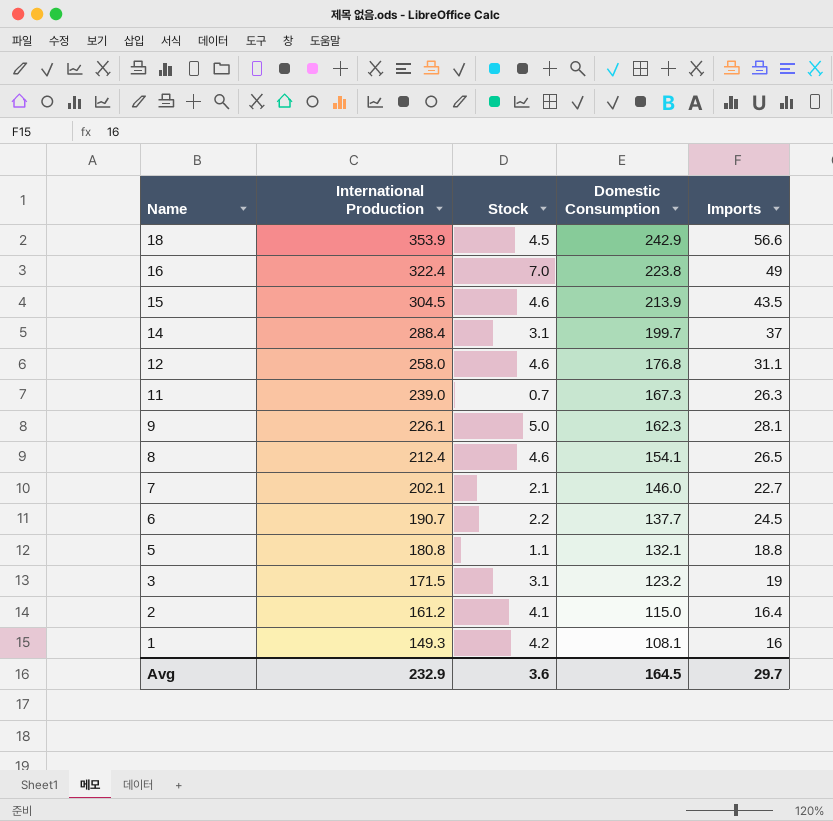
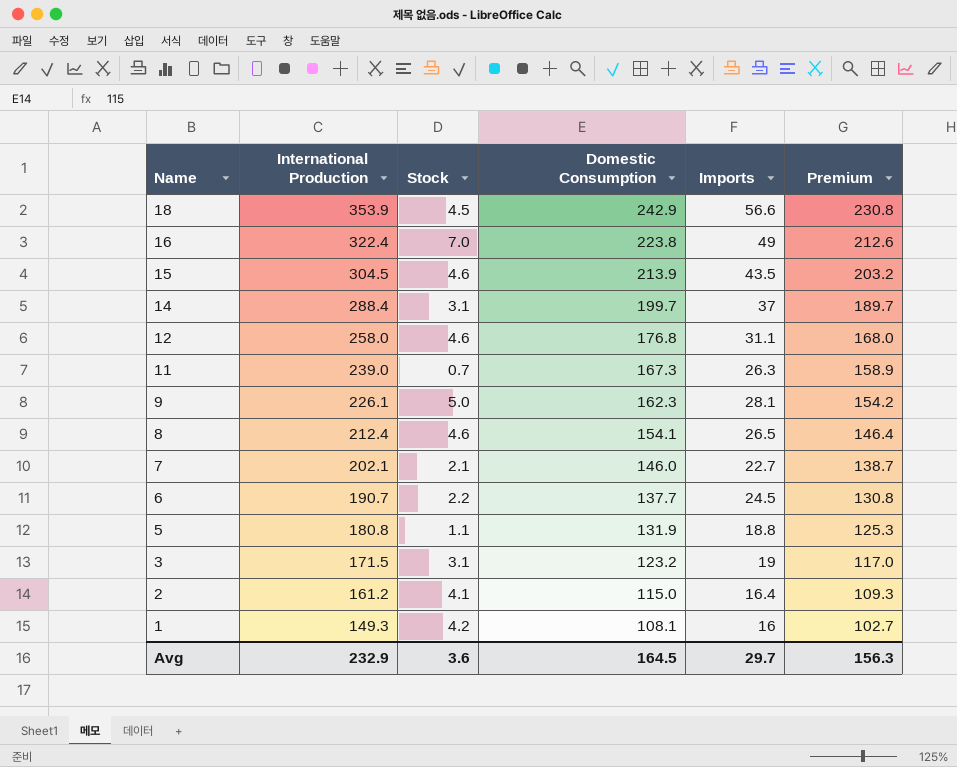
column Premium | formula: none -> [Domestic Consumption] * 0.95
5 | Domestic Consumption: 132.1 -> 131.9

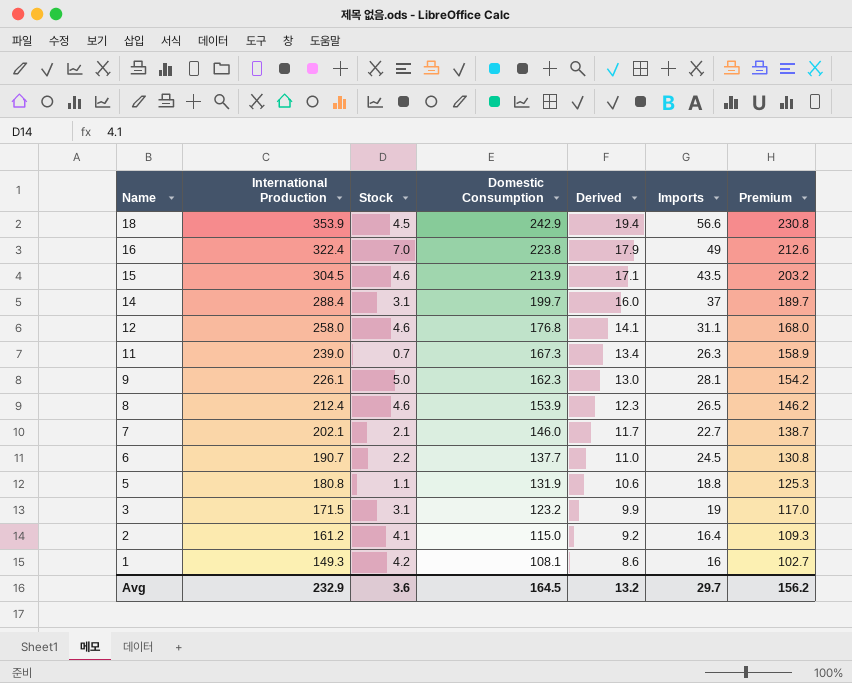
column Derived | formula: none -> [Domestic Consumption] * 0.08
8 | Domestic Consumption: 154.1 -> 153.9
8 | Premium: 146.4 -> 146.2
Avg | Premium: 156.3 -> 156.2

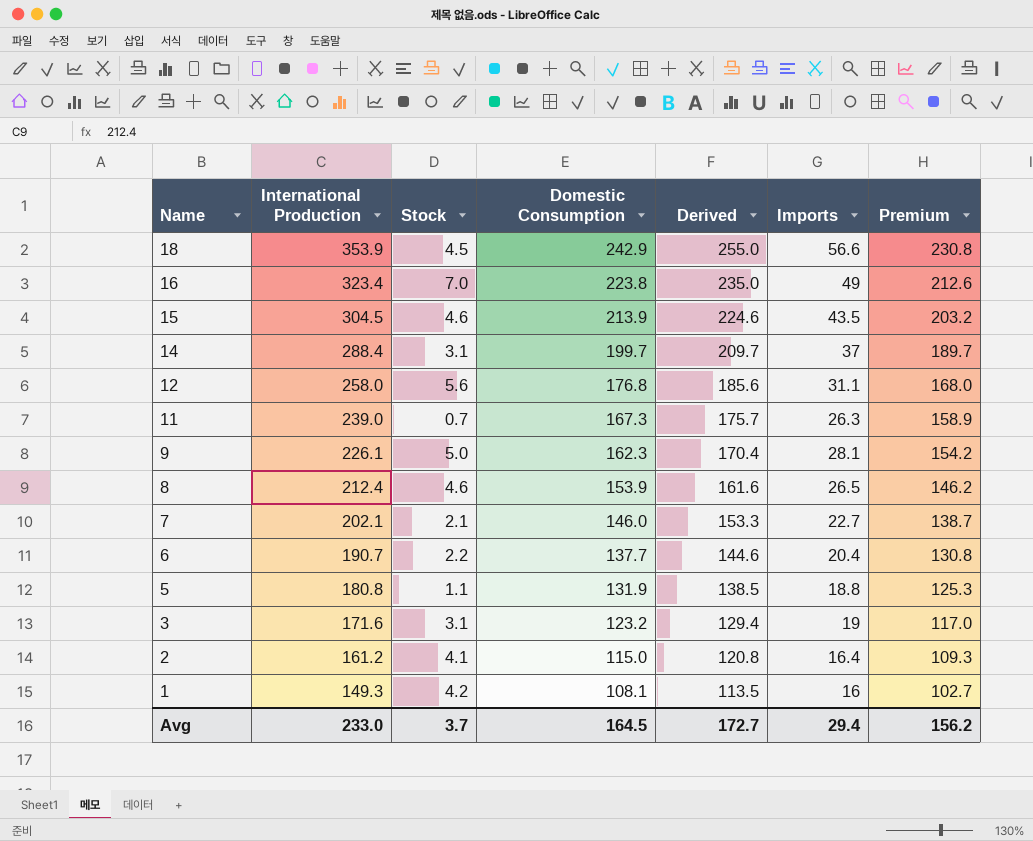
column Derived | formula: [Domestic Consumption] * 0.08 -> [Domestic Consumption] * 1.05
16 | International Production: 322.4 -> 323.4
12 | Stock: 4.6 -> 5.6
6 | Imports: 24.5 -> 20.4
3 | International Production: 171.5 -> 171.6
Avg | International Production: 232.9 -> 233.0
Avg | Stock: 3.6 -> 3.7
Avg | Derived: 13.2 -> 172.7
Avg | Imports: 29.7 -> 29.4

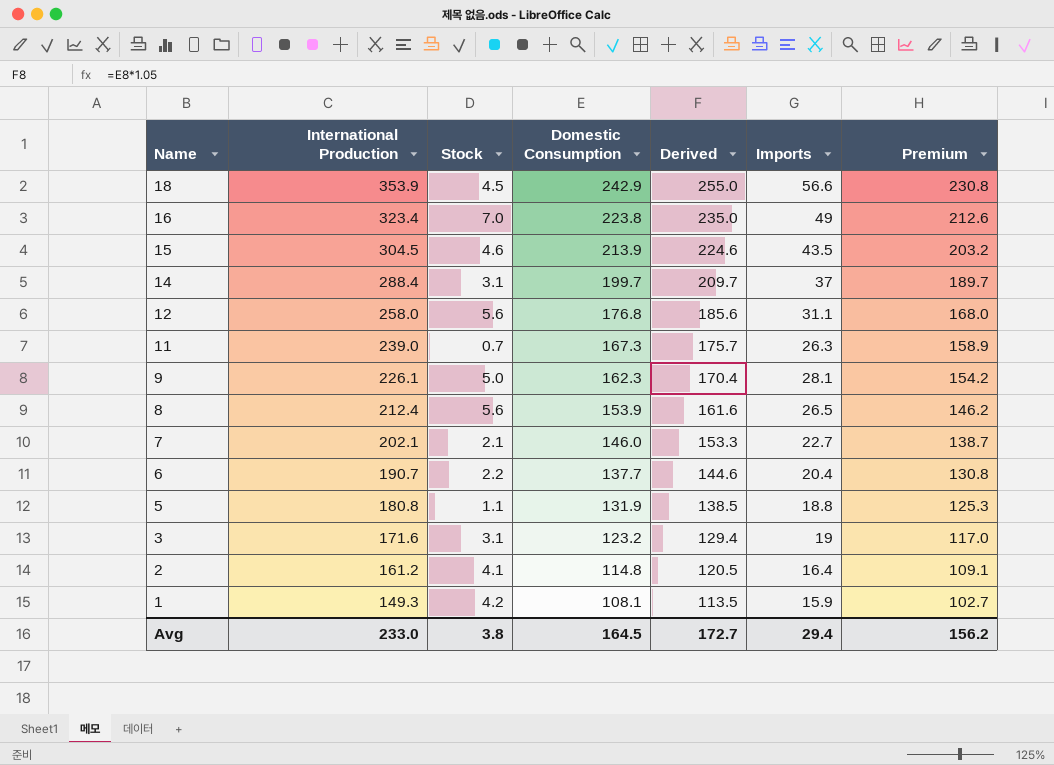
8 | Stock: 4.6 -> 5.6
2 | Domestic Consumption: 115.0 -> 114.8
2 | Derived: 120.8 -> 120.5
2 | Premium: 109.3 -> 109.1
1 | Imports: 16 -> 15.9
Avg | Stock: 3.7 -> 3.8

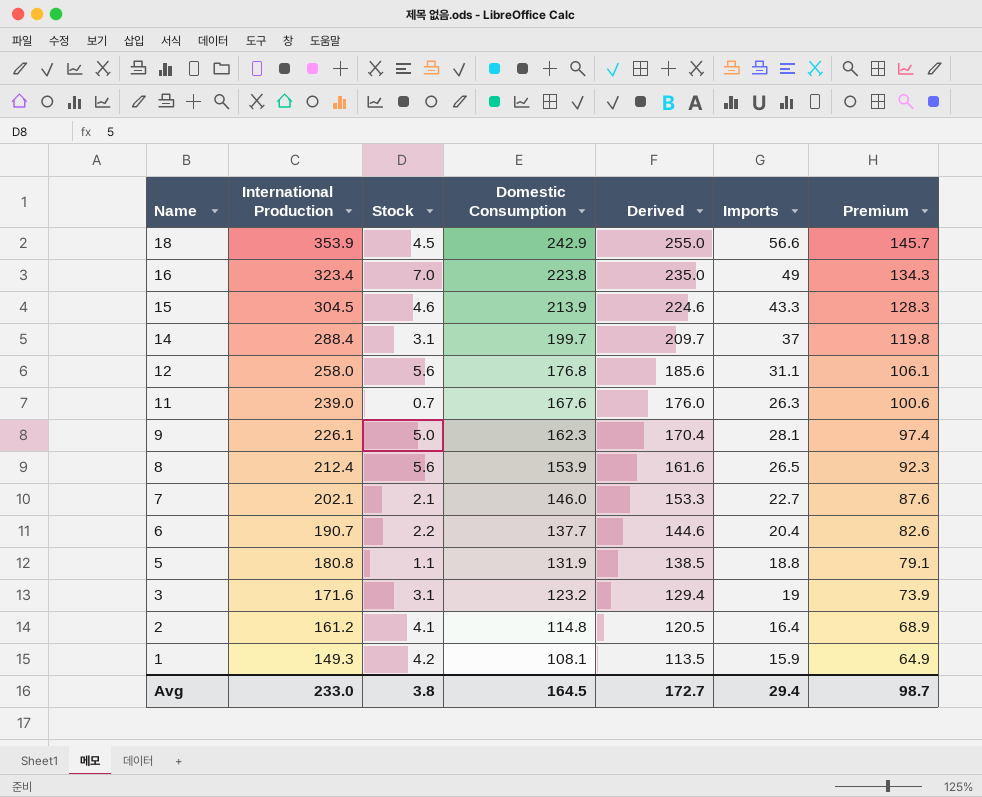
column Premium | formula: [Domestic Consumption] * 0.95 -> [Domestic Consumption] * 0.6
15 | Imports: 43.5 -> 43.3
11 | Domestic Consumption: 167.3 -> 167.6
11 | Derived: 175.7 -> 176.0
Avg | Premium: 156.2 -> 98.7

